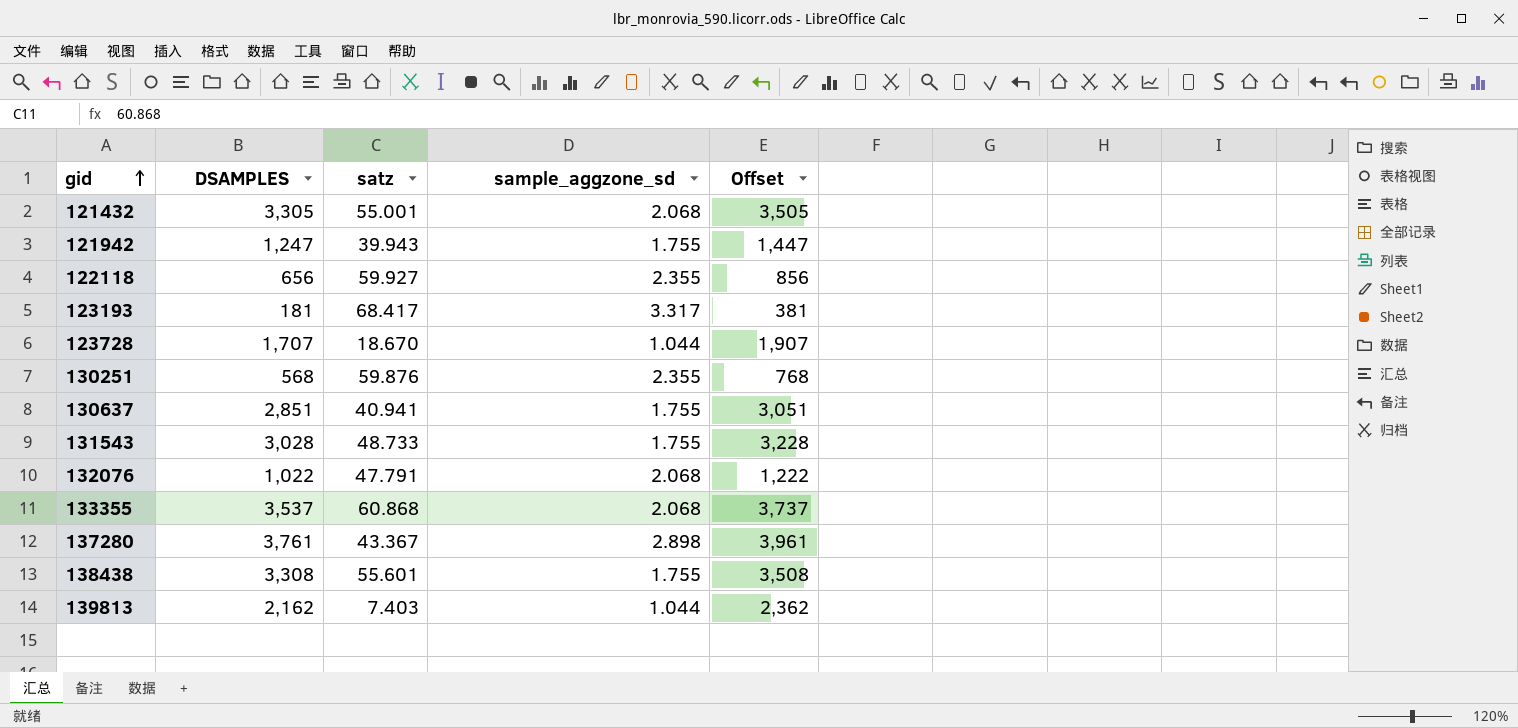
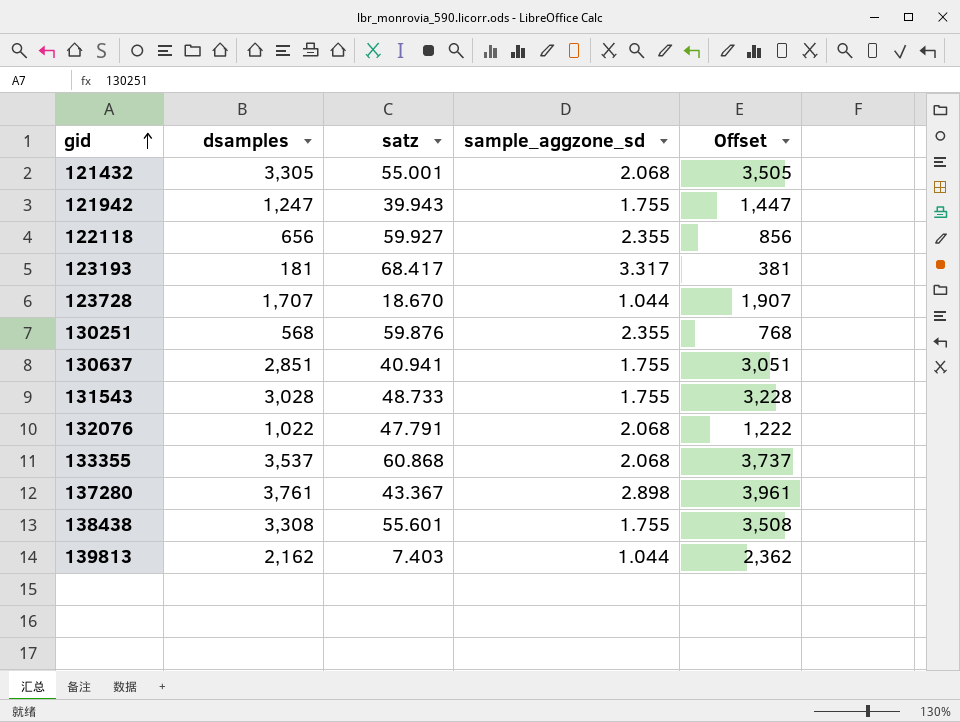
column name: DSAMPLES -> dsamples

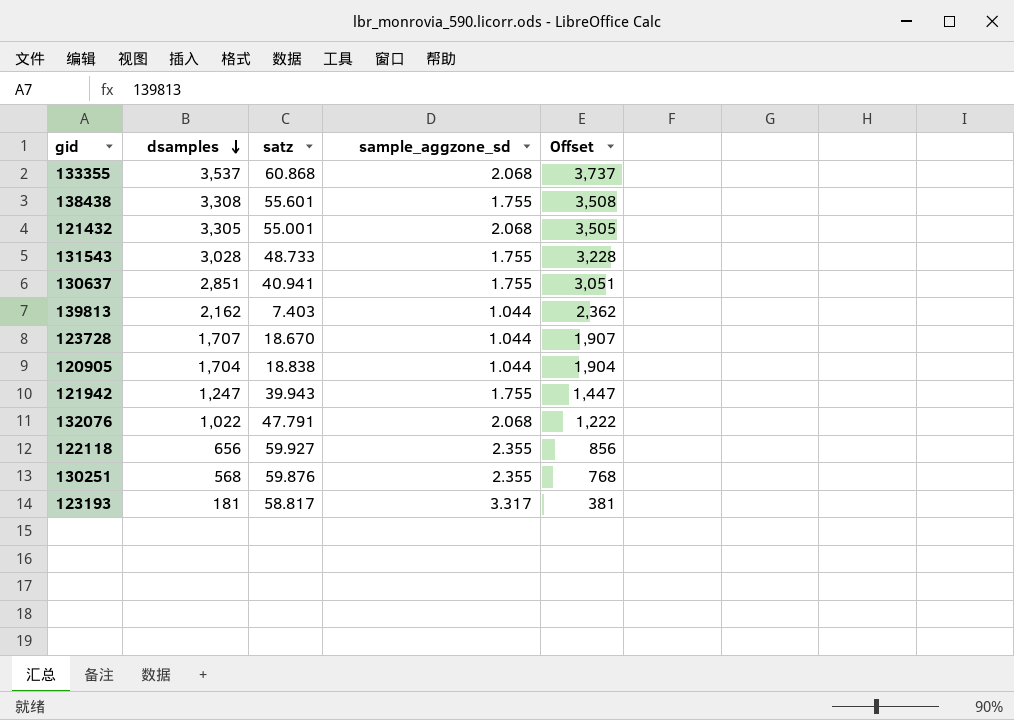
row order: gid ascending -> dsamples descending
row 137280: 3,761 | 43.367 | 2.898 | 3,961 -> none
row 120905: none -> 1,704 | 18.838 | 1.044 | 1,904
123193 | satz: 68.417 -> 58.817

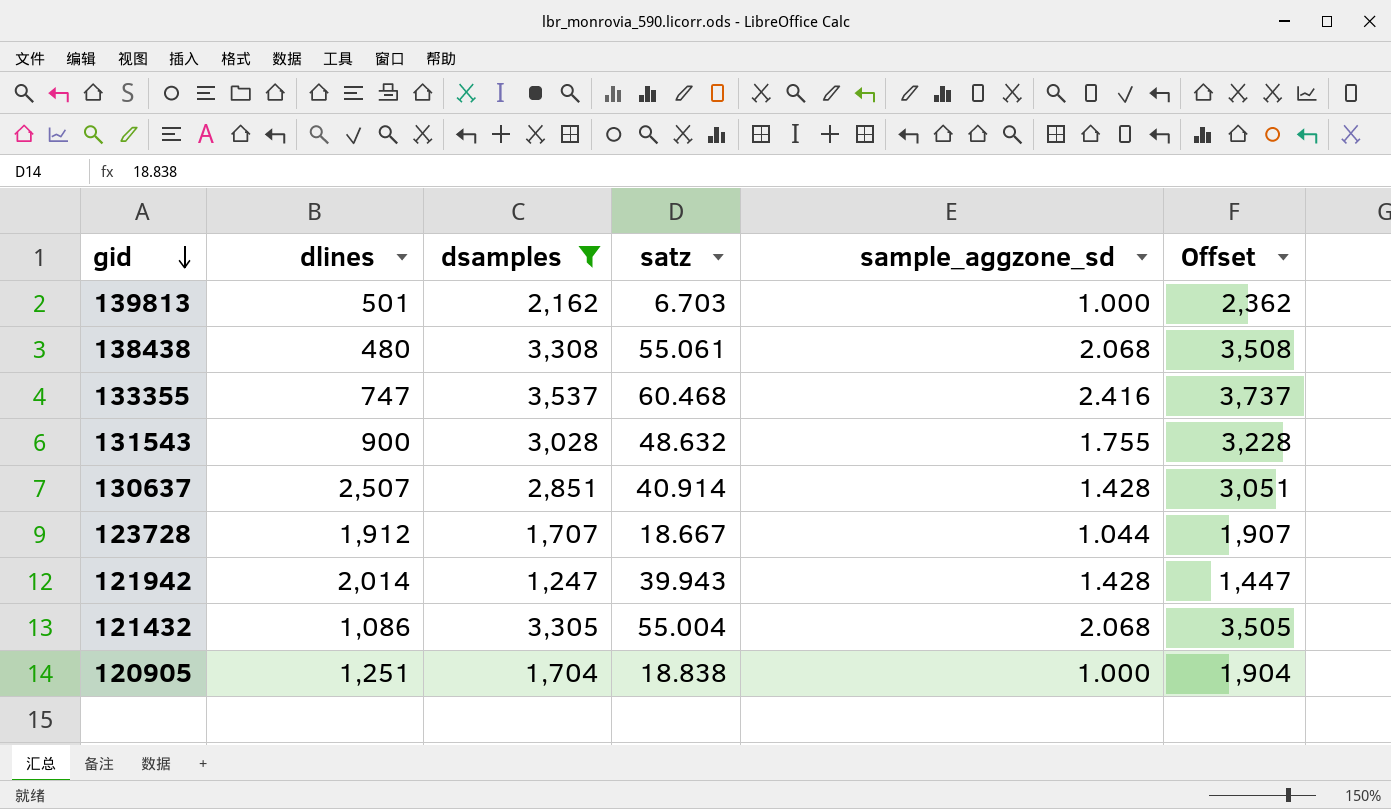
filter: none -> dsamples >= 1,247
row order: dsamples descending -> gid descending
column dlines | position: none -> 2
139813 | satz: 7.403 -> 6.703
139813 | sample_aggzone_sd: 1.044 -> 1.000
138438 | satz: 55.601 -> 55.061
138438 | sample_aggzone_sd: 1.755 -> 2.068
133355 | satz: 60.868 -> 60.468
133355 | sample_aggzone_sd: 2.068 -> 2.416
131543 | satz: 48.733 -> 48.632
130637 | satz: 40.941 -> 40.914
130637 | sample_aggzone_sd: 1.755 -> 1.428
123728 | satz: 18.670 -> 18.667
121942 | sample_aggzone_sd: 1.755 -> 1.428
121432 | satz: 55.001 -> 55.004
120905 | sample_aggzone_sd: 1.044 -> 1.000

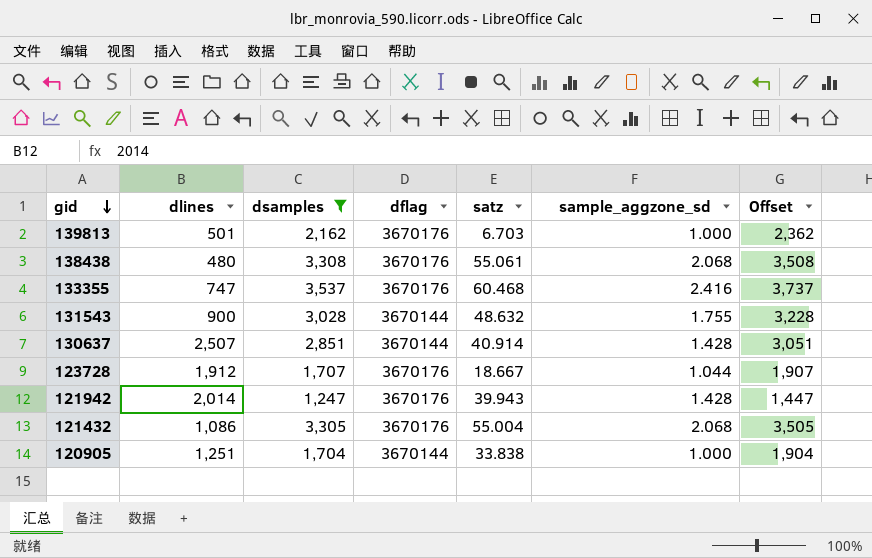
column dflag | position: none -> 4
120905 | satz: 18.838 -> 33.838

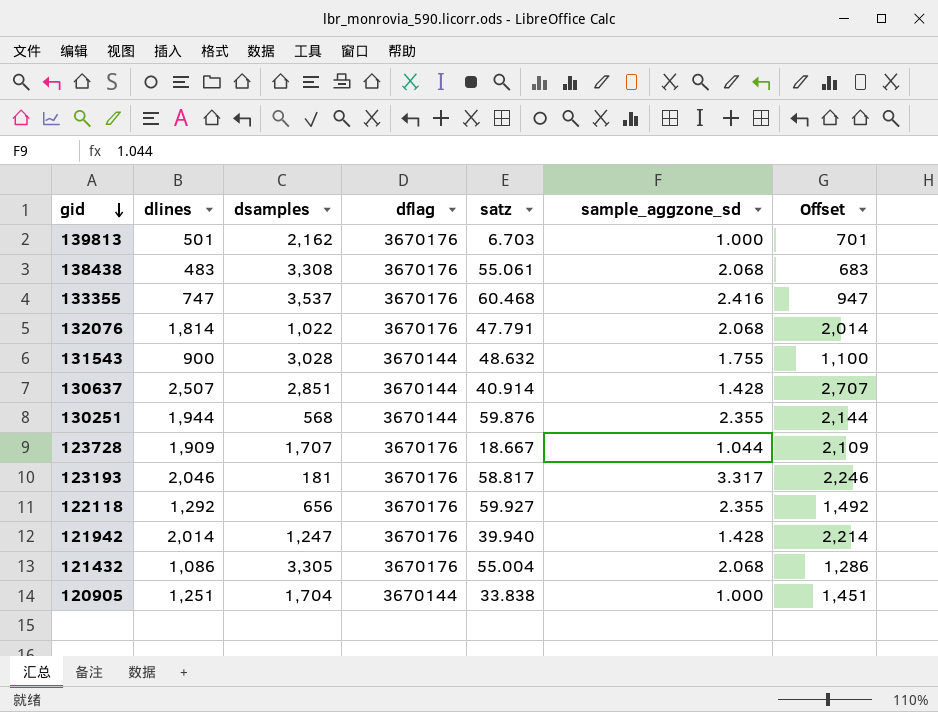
filter: dsamples >= 1,247 -> none
column Offset | formula: [dsamples] + 200 -> [dlines] + 200
138438 | dlines: 480 -> 483
123728 | dlines: 1,912 -> 1,909
121942 | satz: 39.943 -> 39.940

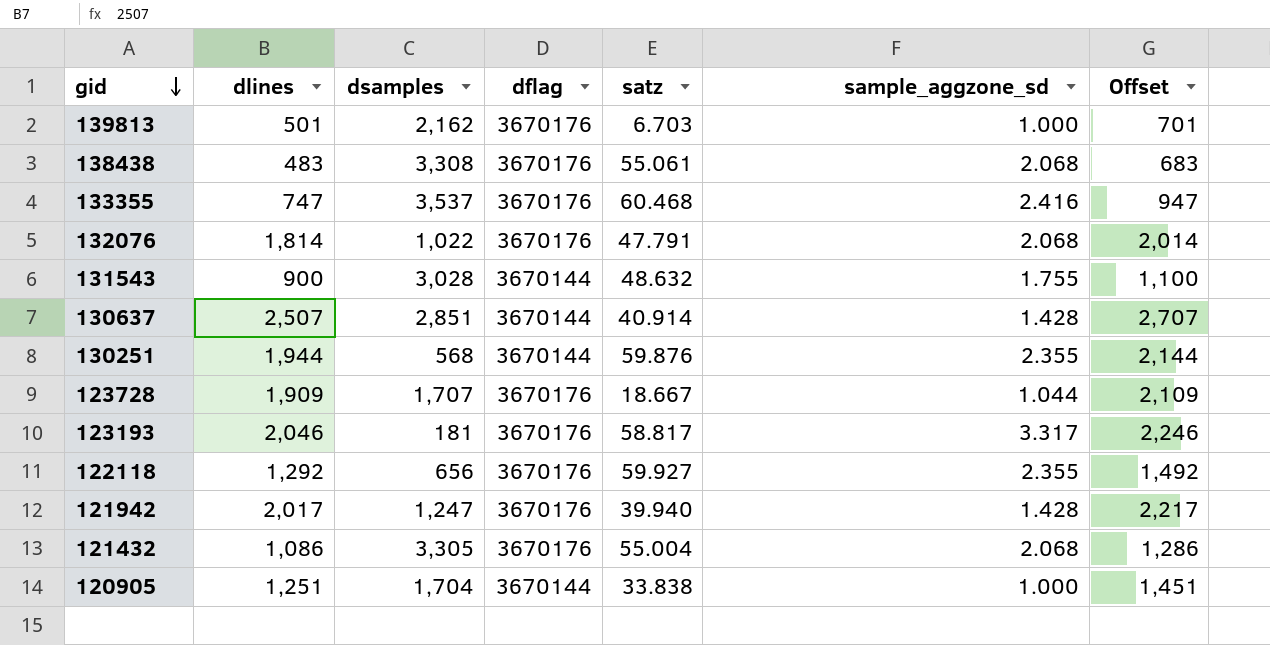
121942 | dlines: 2,014 -> 2,017
121942 | Offset: 2,214 -> 2,217

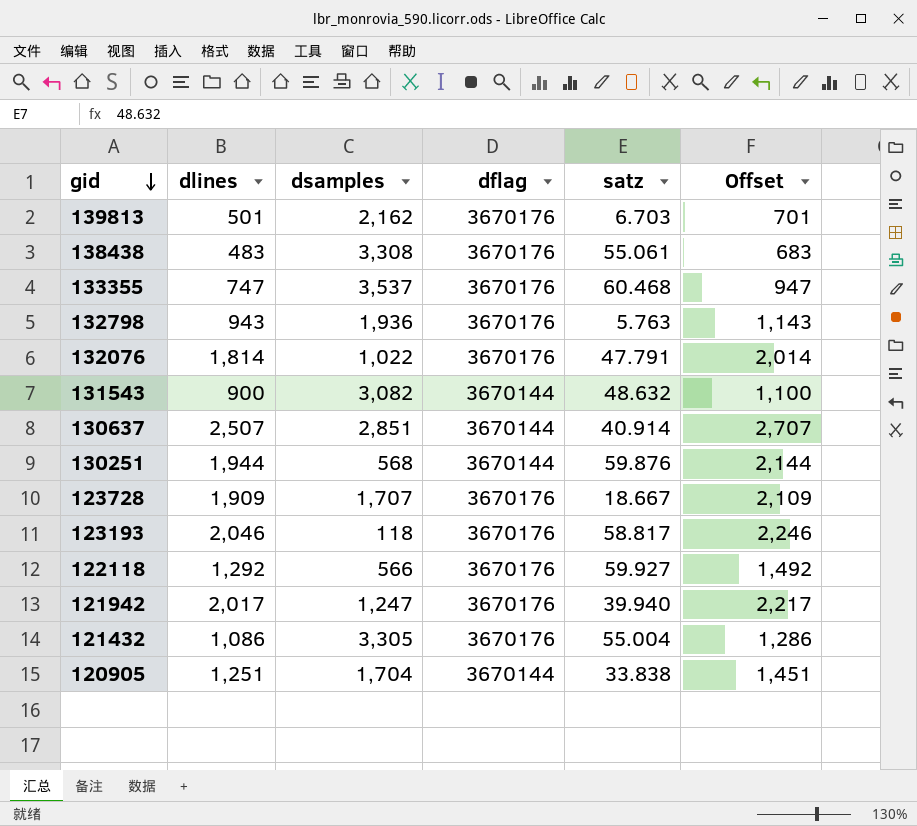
column sample_aggzone_sd | position: 6 -> none
row 132798: none -> 943 | 1,936 | 3670176 | 5.763 | 1,143
131543 | dsamples: 3,028 -> 3,082
123193 | dsamples: 181 -> 118
122118 | dsamples: 656 -> 566

